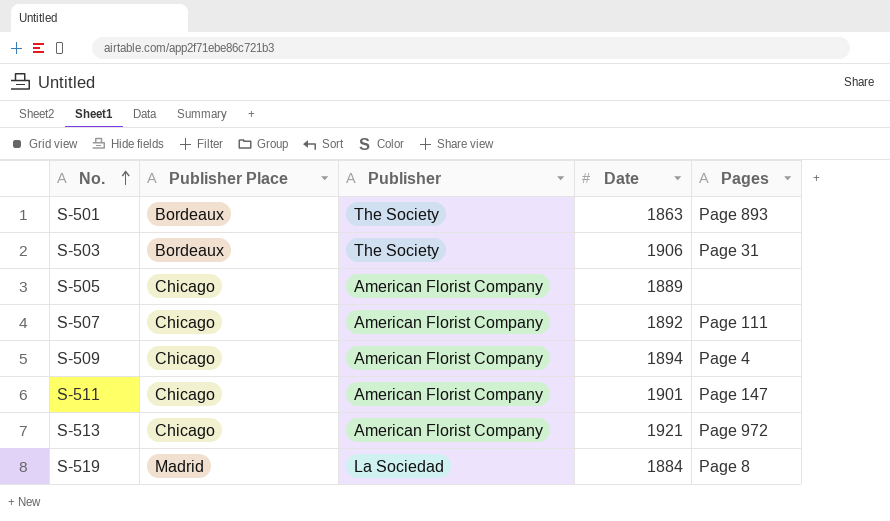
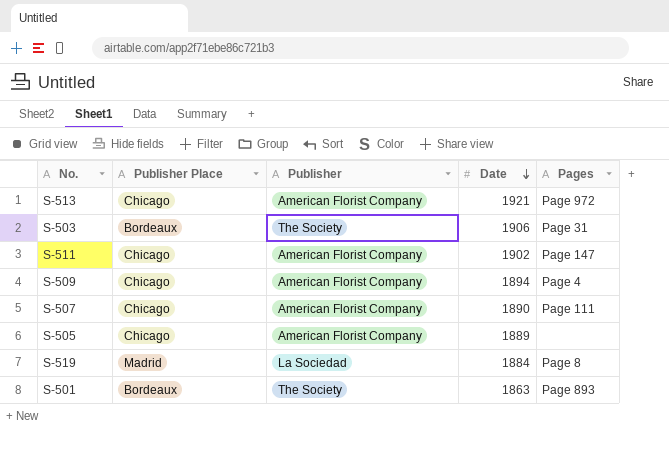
row order: No. ascending -> Date descending
S-511 | Date: 1901 -> 1902
S-507 | Date: 1892 -> 1890

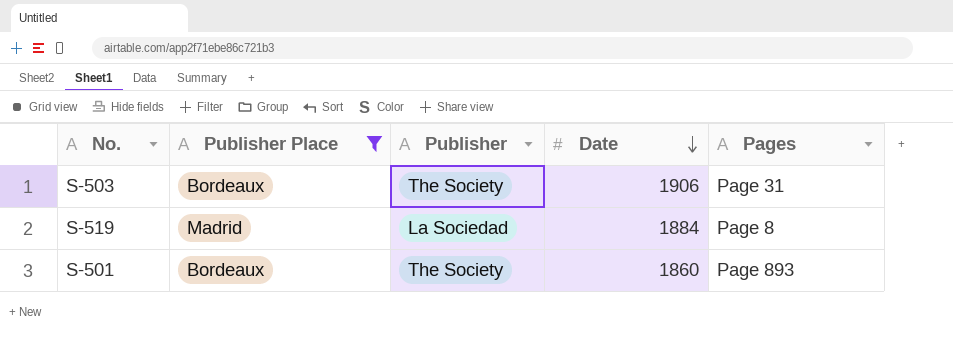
filter: none -> Publisher Place != Chicago
S-501 | Date: 1863 -> 1860

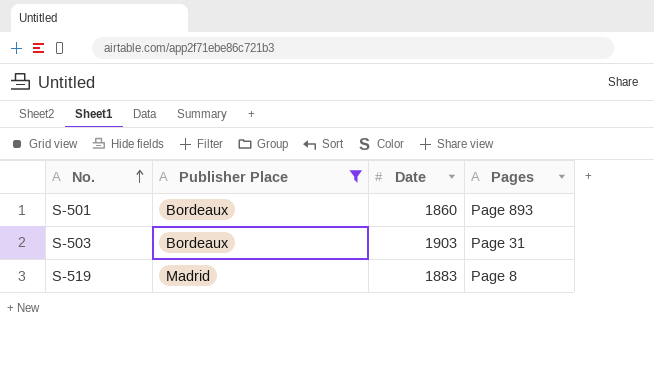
row order: Date descending -> No. ascending
column Publisher | position: 3 -> none
S-503 | Date: 1906 -> 1903
S-519 | Date: 1884 -> 1883

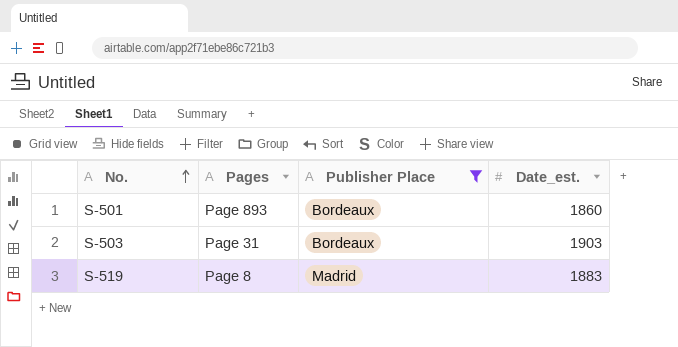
column Pages | position: 4 -> 2
column name: Date -> Date_est.

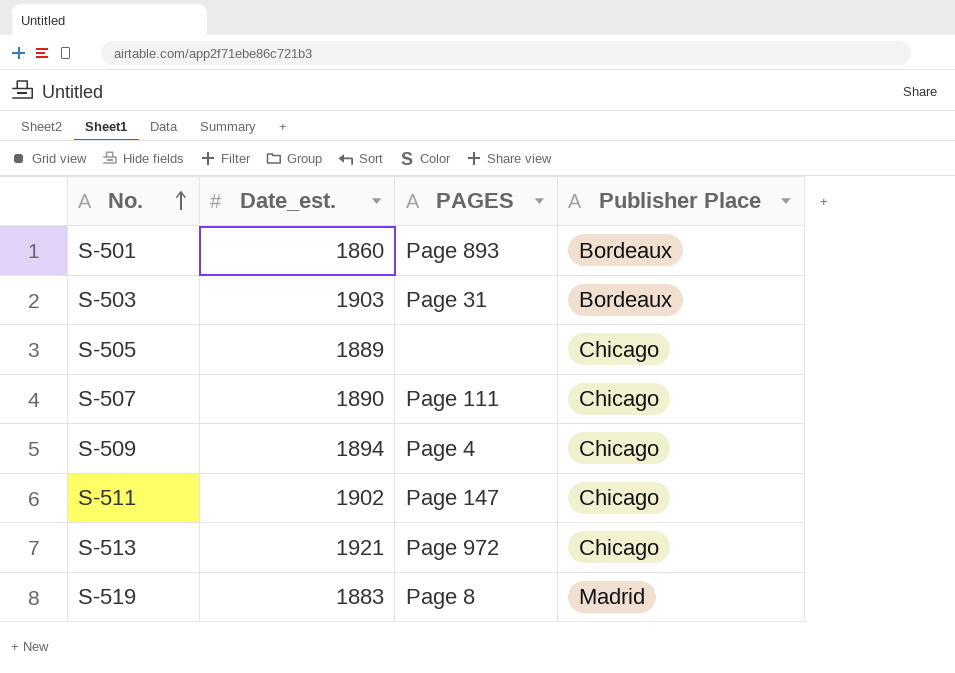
filter: Publisher Place != Chicago -> none
column Date_est. | position: 4 -> 2
column name: Pages -> PAGES

